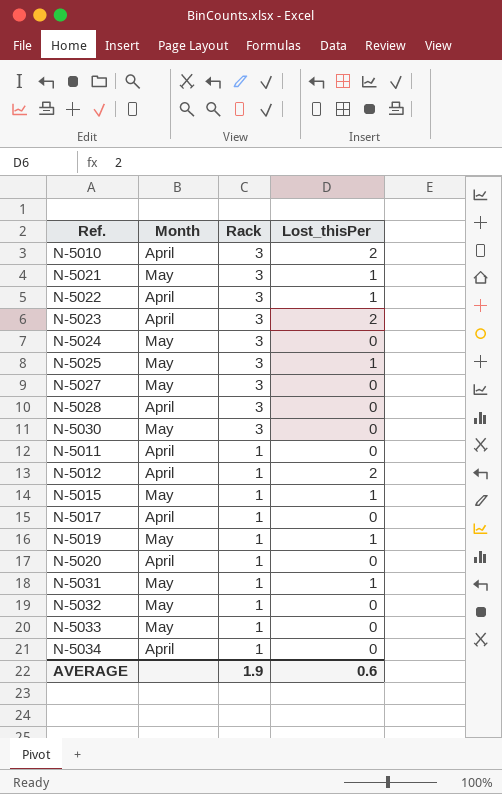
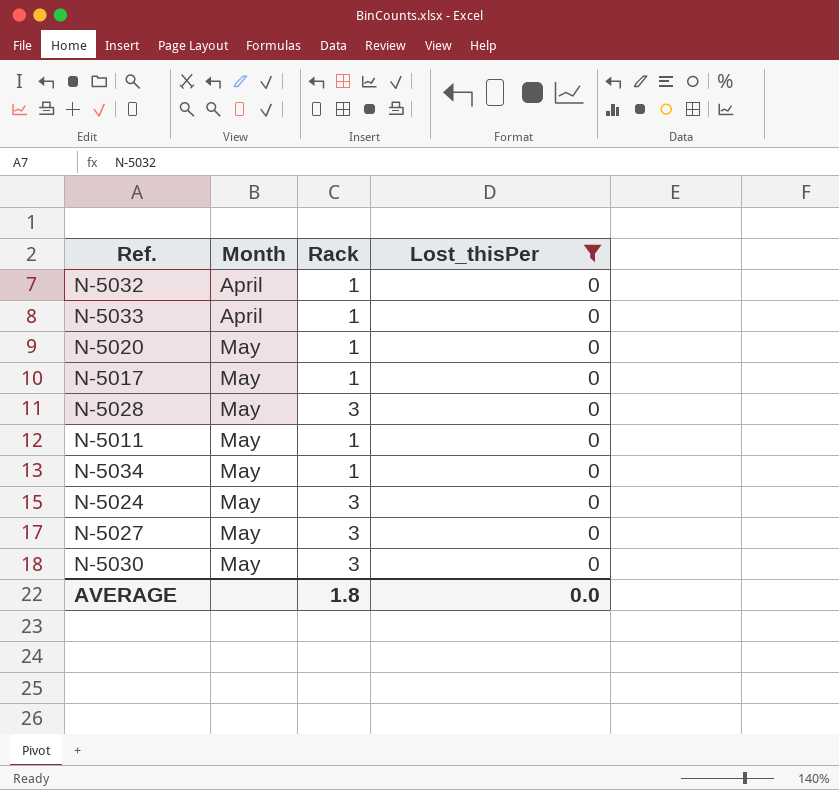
filter: none -> Lost_thisPer = 0
row order: Rack descending -> Month ascending
N-5032 | Month: May -> April
N-5033 | Month: May -> April
N-5020 | Month: April -> May
N-5017 | Month: April -> May
N-5028 | Month: April -> May
N-5011 | Month: April -> May
N-5034 | Month: April -> May
AVERAGE | Rack: 1.9 -> 1.8
AVERAGE | Lost_thisPer: 0.6 -> 0.0

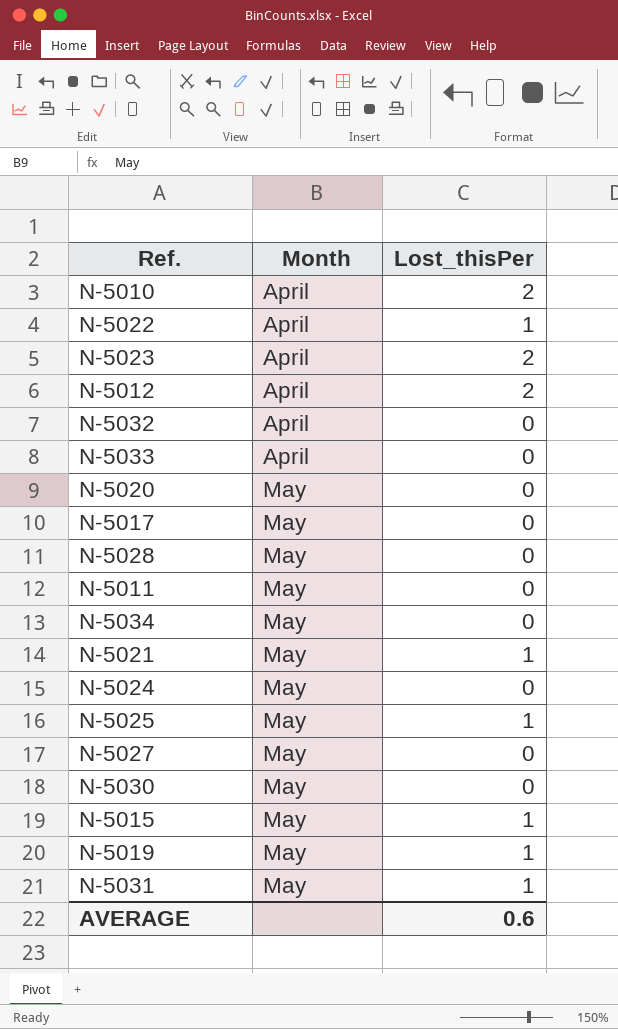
filter: Lost_thisPer = 0 -> none
column Rack | position: 3 -> none
AVERAGE | Lost_thisPer: 0.0 -> 0.6

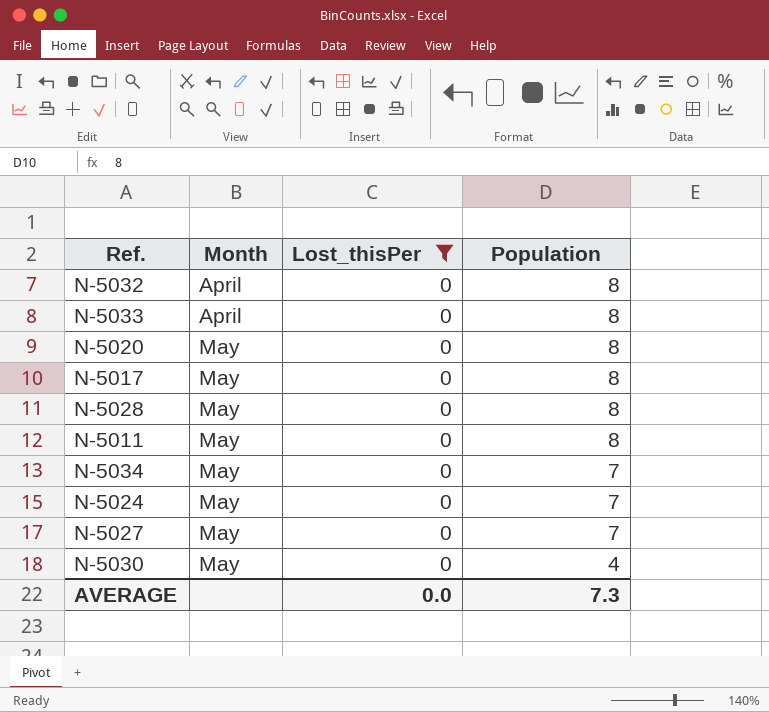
filter: none -> Lost_thisPer = 0
column Population | position: none -> 4
AVERAGE | Lost_thisPer: 0.6 -> 0.0

